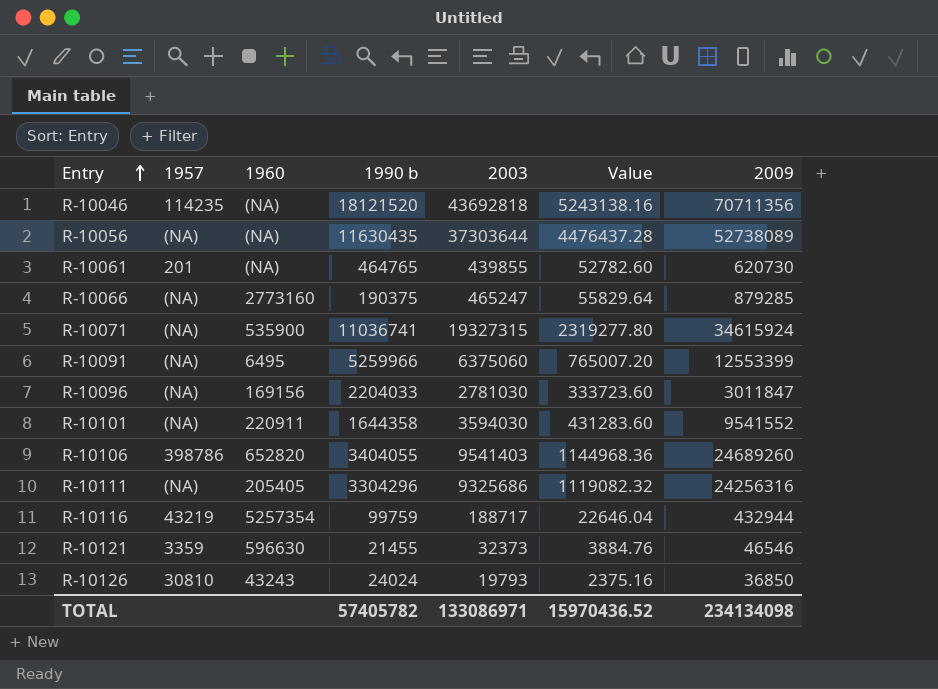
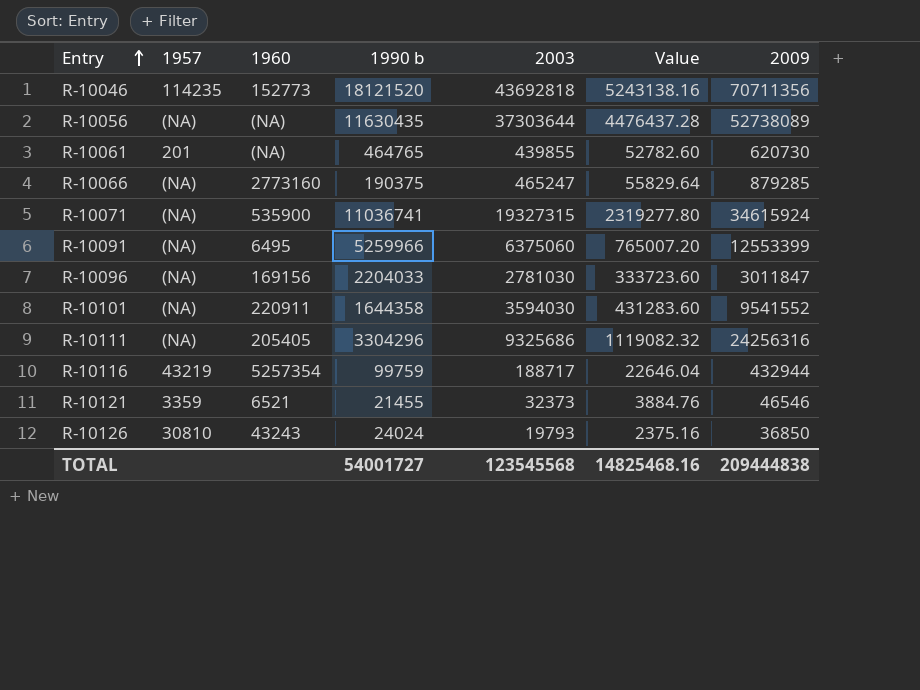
row R-10106: 398786 | 652820 | 3404055 | 9541403 | 1144968.36 | 24689260 -> none
R-10046 | 1960: (NA) -> 152773
R-10121 | 1960: 596630 -> 6521
TOTAL | 1990 b: 57405782 -> 54001727
TOTAL | 2003: 133086971 -> 123545568
TOTAL | Value: 15970436.52 -> 14825468.16
TOTAL | 2009: 234134098 -> 209444838

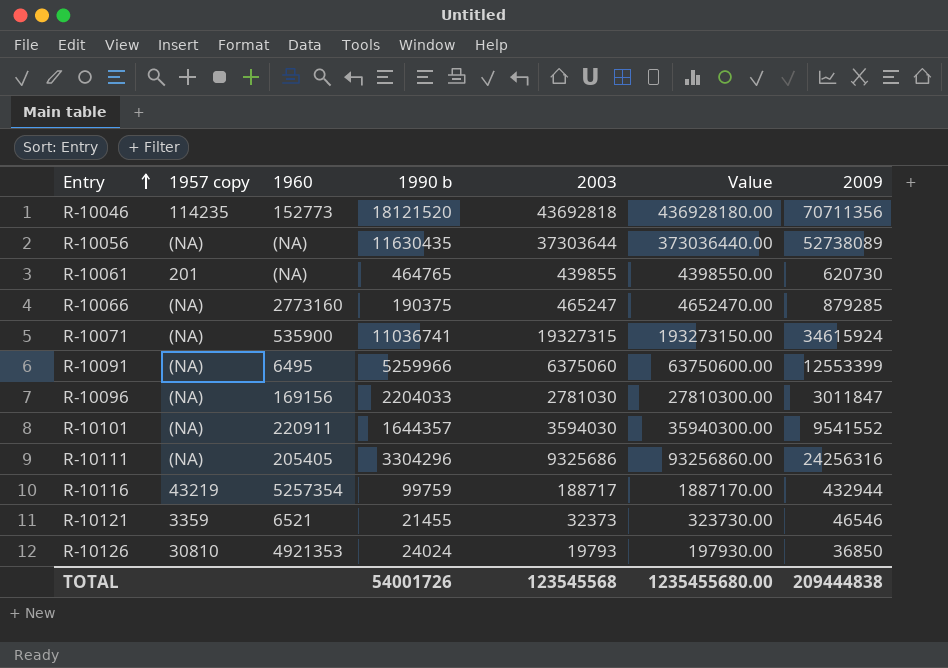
column name: 1957 -> 1957 copy
column Value | formula: [2003] * 0.12 -> [2003] * 10
R-10101 | 1990 b: 1644358 -> 1644357
R-10126 | 1960: 43243 -> 4921353
TOTAL | 1990 b: 54001727 -> 54001726
TOTAL | Value: 14825468.16 -> 1235455680.00

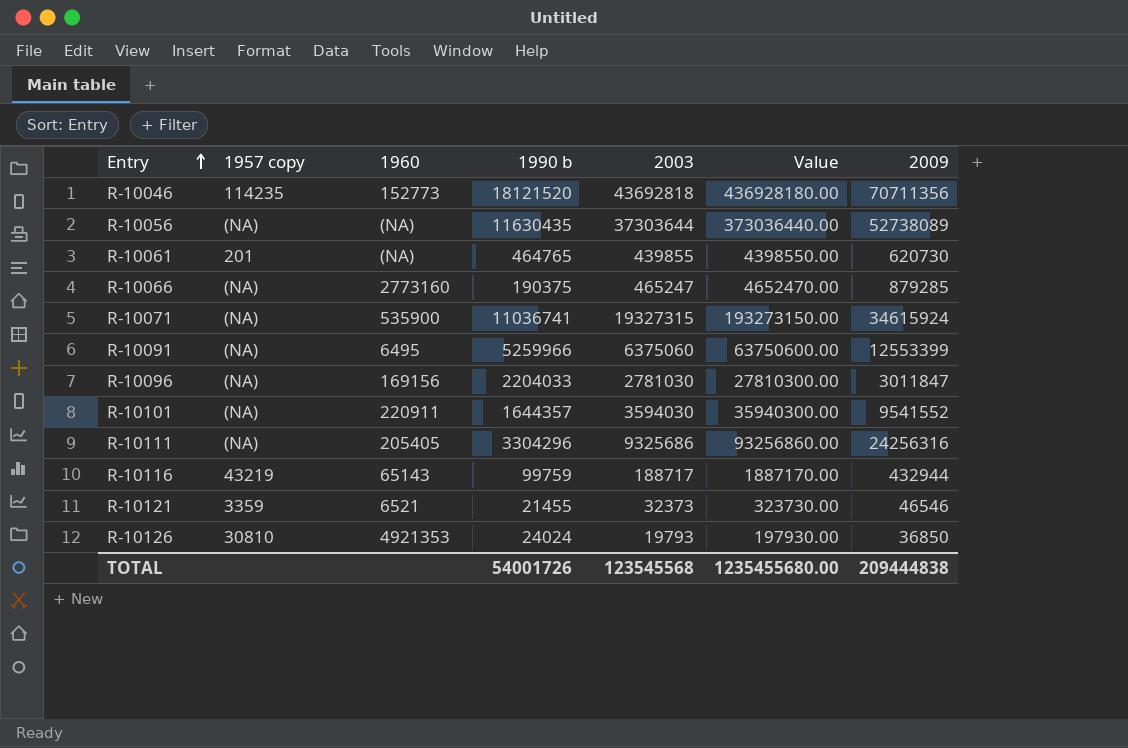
R-10116 | 1960: 5257354 -> 65143

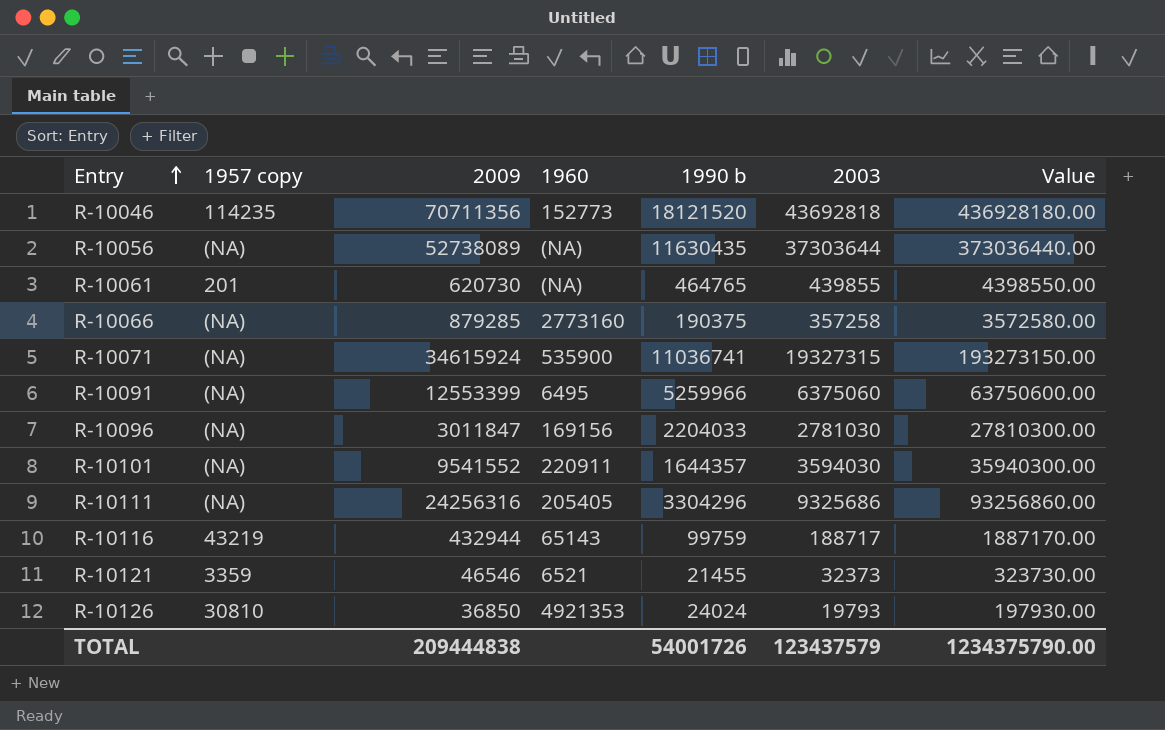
column 2009 | position: 7 -> 3
R-10066 | 2003: 465247 -> 357258
R-10066 | Value: 4652470.00 -> 3572580.00
TOTAL | 2003: 123545568 -> 123437579
TOTAL | Value: 1235455680.00 -> 1234375790.00

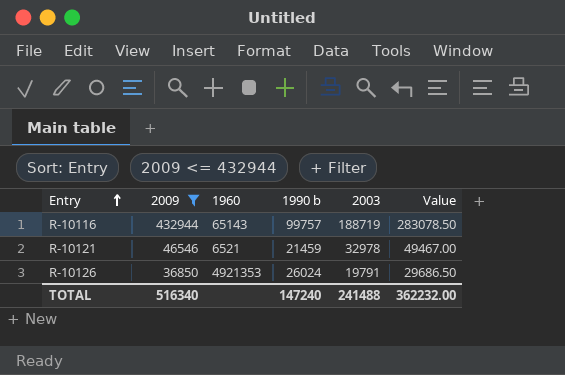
filter: none -> 2009 <= 432944
column 1957 copy | position: 2 -> none
column Value | formula: [2003] * 10 -> [2003] * 1.5
R-10116 | 1990 b: 99759 -> 99757
R-10116 | 2003: 188717 -> 188719
R-10121 | 1990 b: 21455 -> 21459
R-10121 | 2003: 32373 -> 32978
R-10126 | 1990 b: 24024 -> 26024
R-10126 | 2003: 19793 -> 19791
TOTAL | 2009: 209444838 -> 516340
TOTAL | 1990 b: 54001726 -> 147240
TOTAL | 2003: 123437579 -> 241488
TOTAL | Value: 1234375790.00 -> 362232.00

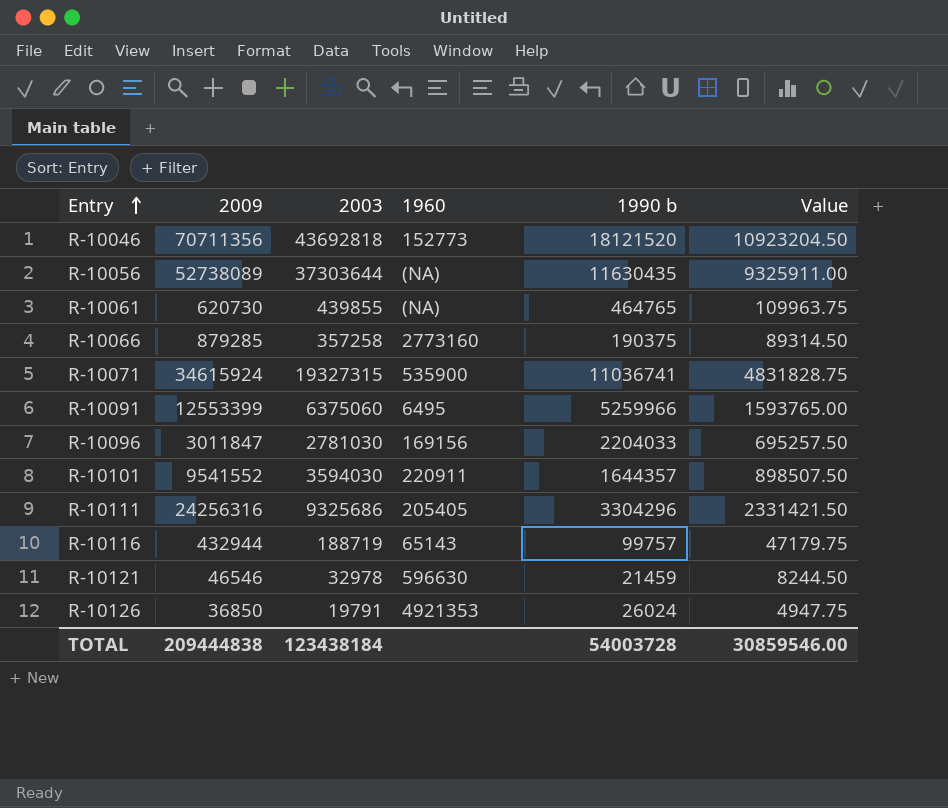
filter: 2009 <= 432944 -> none
column 2003 | position: 5 -> 3
column Value | formula: [2003] * 1.5 -> [2003] * 0.25
R-10121 | 1960: 6521 -> 596630
TOTAL | 2009: 516340 -> 209444838
TOTAL | 2003: 241488 -> 123438184
TOTAL | 1990 b: 147240 -> 54003728
TOTAL | Value: 362232.00 -> 30859546.00

